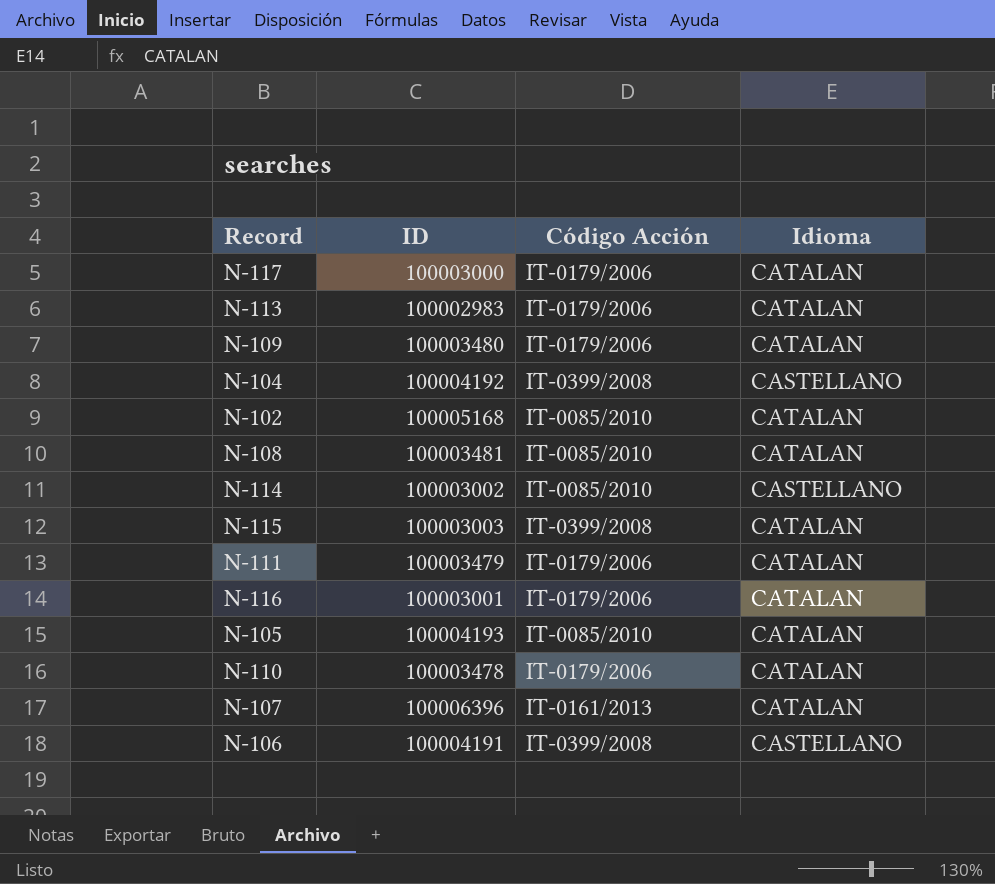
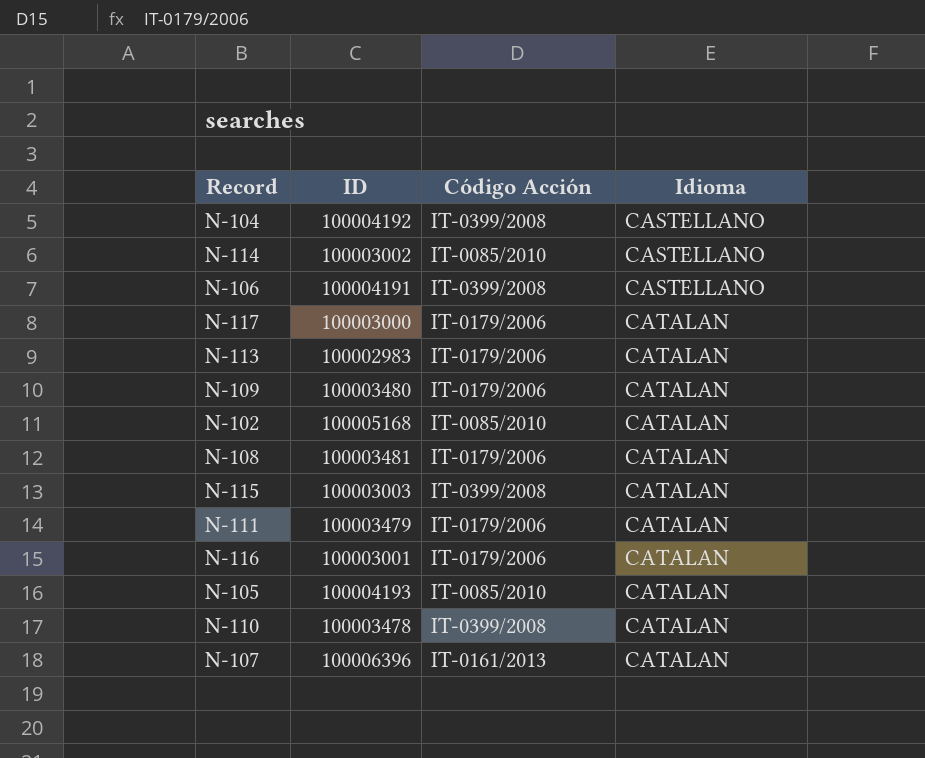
row order: none -> Idioma ascending
N-108 | Código Acción: IT-0085/2010 -> IT-0179/2006
N-110 | Código Acción: IT-0179/2006 -> IT-0399/2008

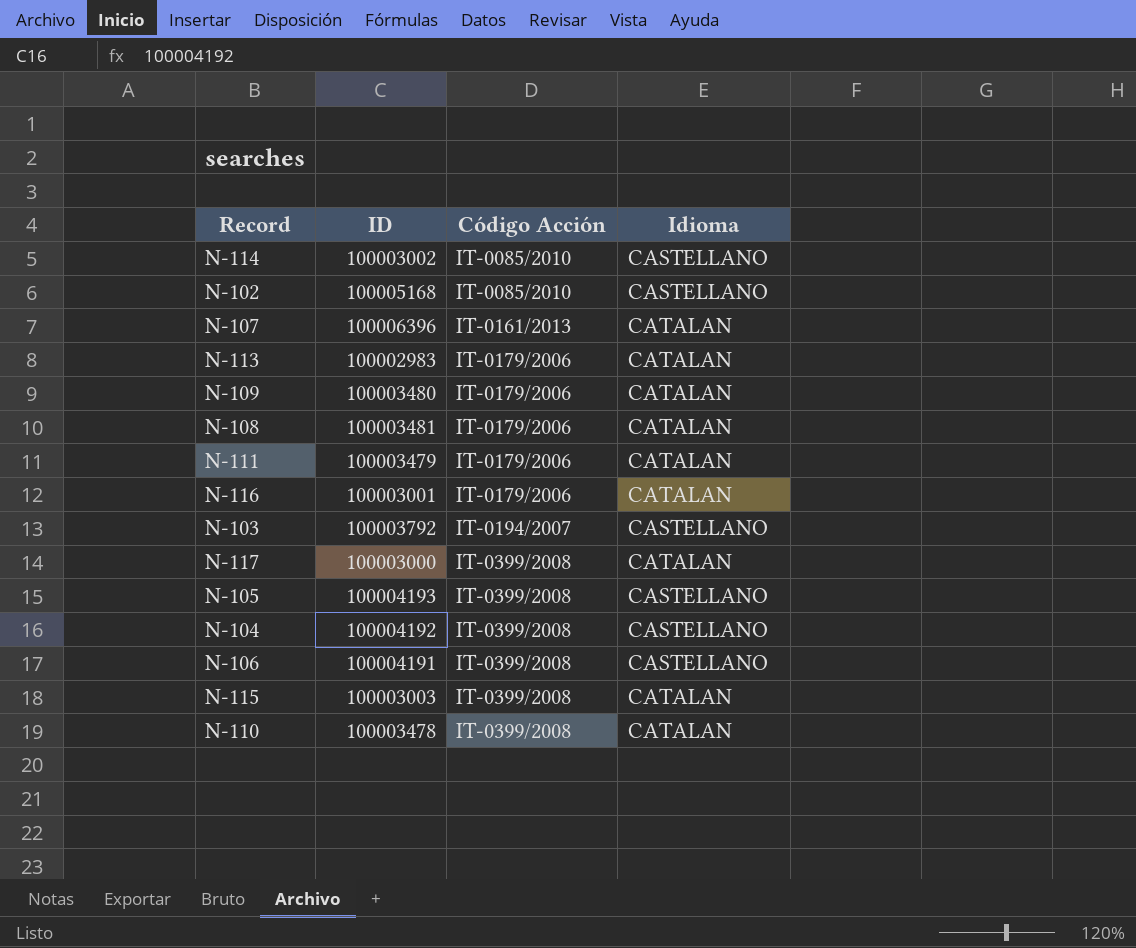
row order: Idioma ascending -> Código Acción ascending
N-102 | Idioma: CATALAN -> CASTELLANO
row N-103: none -> 100003792 | IT-0194/2007 | CASTELLANO
N-117 | Código Acción: IT-0179/2006 -> IT-0399/2008
N-105 | Código Acción: IT-0085/2010 -> IT-0399/2008
N-105 | Idioma: CATALAN -> CASTELLANO

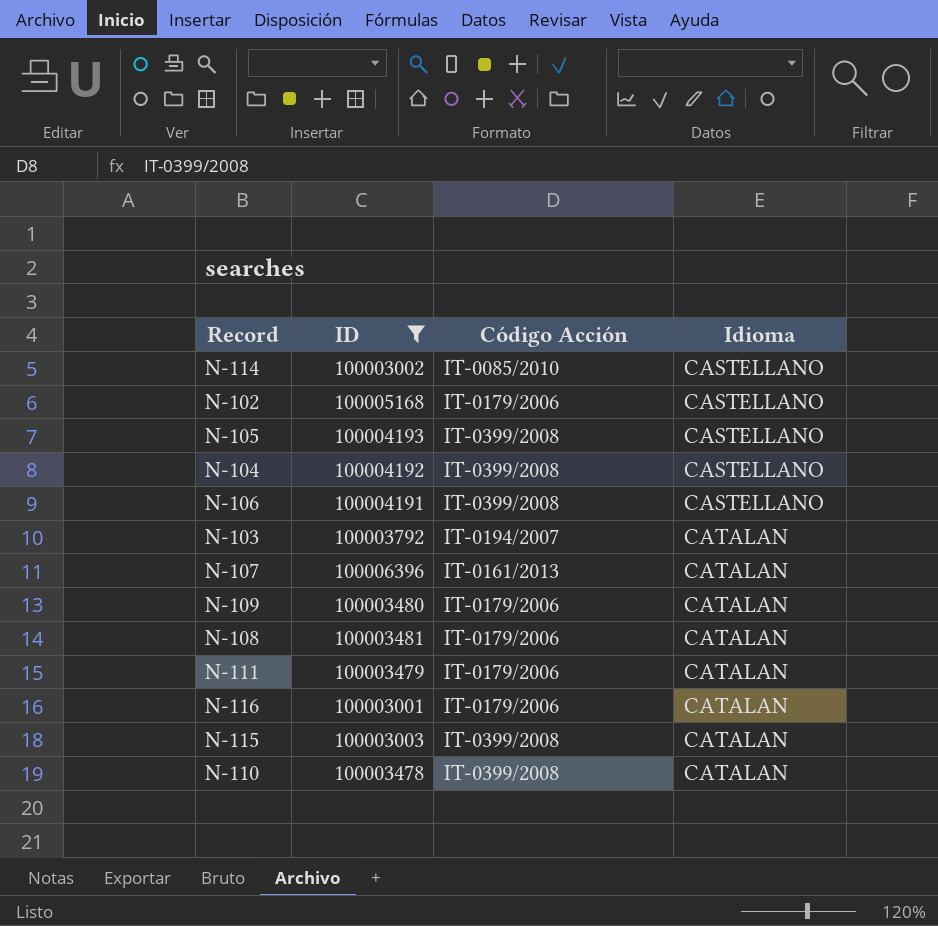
filter: none -> ID >= 100003001
row order: Código Acción ascending -> Idioma ascending
N-102 | Código Acción: IT-0085/2010 -> IT-0179/2006
N-103 | Idioma: CASTELLANO -> CATALAN

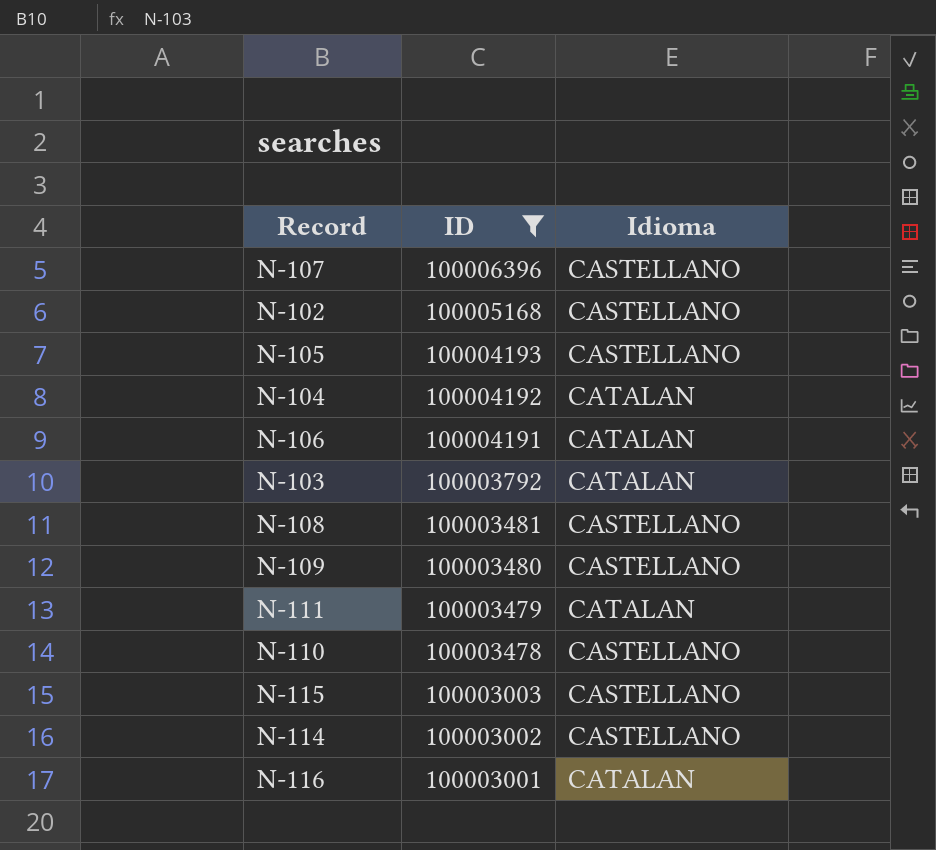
row order: Idioma ascending -> ID descending
column Código Acción | position: 3 -> none
N-107 | Idioma: CATALAN -> CASTELLANO
N-104 | Idioma: CASTELLANO -> CATALAN
N-106 | Idioma: CASTELLANO -> CATALAN
N-108 | Idioma: CATALAN -> CASTELLANO
N-109 | Idioma: CATALAN -> CASTELLANO
N-110 | Idioma: CATALAN -> CASTELLANO
N-115 | Idioma: CATALAN -> CASTELLANO

